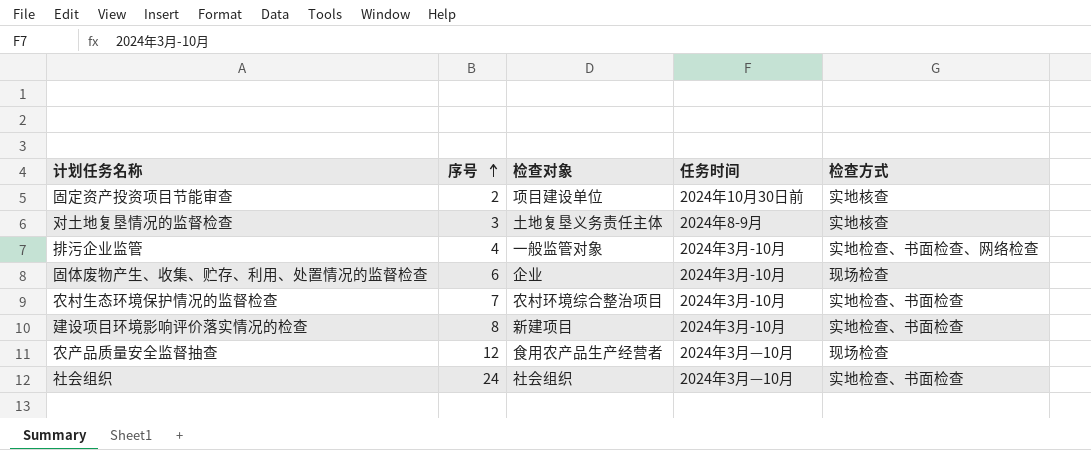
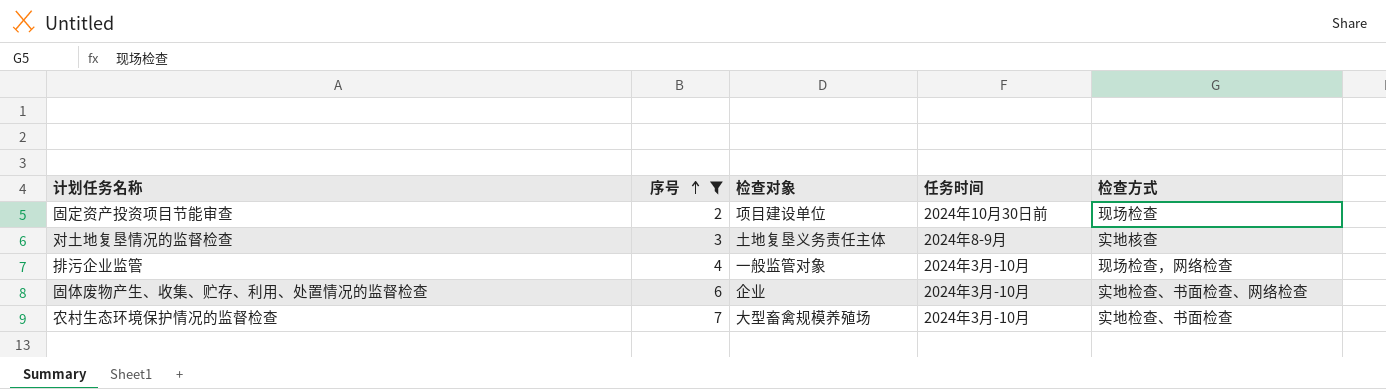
filter: none -> 序号 <= 7
固定资产投资项目节能审查 | 检查方式: 实地核查 -> 现场检查
排污企业监管 | 检查方式: 实地检查、书面检查、网络检查 -> 现场检查，网络检查
固体废物产生、收集、贮存、利用、处置情况的监督检查 | 检查方式: 现场检查 -> 实地检查、书面检查、网络检查
农村生态环境保护情况的监督检查 | 检查对象: 农村环境综合整治项目 -> 大型畜禽规模养殖场

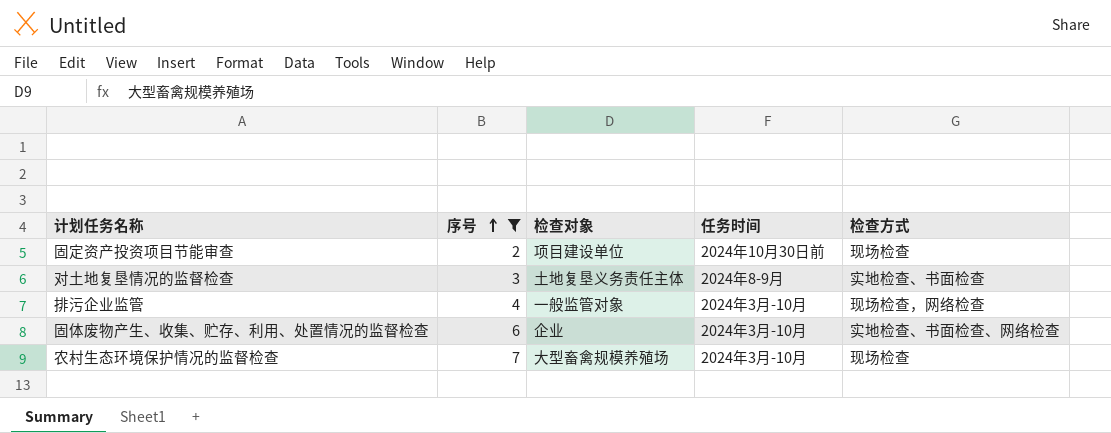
对土地复垦情况的监督检查 | 检查方式: 实地核查 -> 实地检查、书面检查
农村生态环境保护情况的监督检查 | 检查方式: 实地检查、书面检查 -> 现场检查

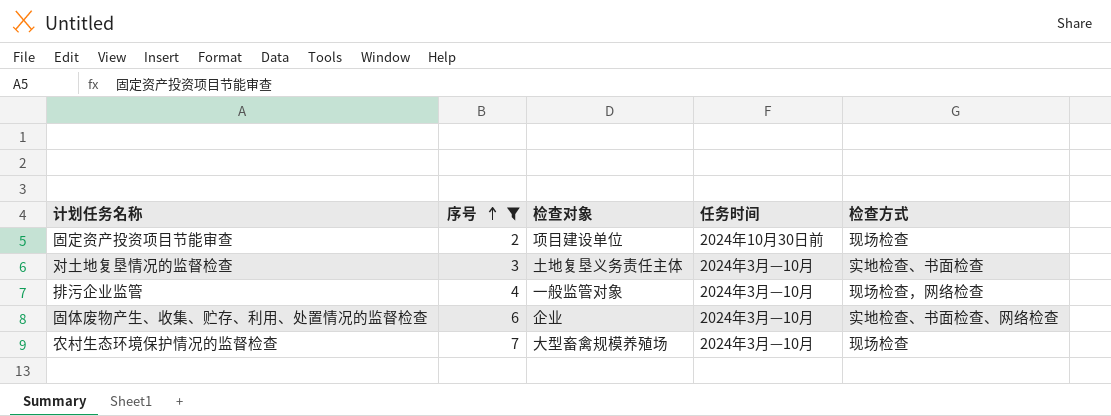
对土地复垦情况的监督检查 | 任务时间: 2024年8-9月 -> 2024年3月—10月
排污企业监管 | 任务时间: 2024年3月-10月 -> 2024年3月—10月
固体废物产生、收集、贮存、利用、处置情况的监督检查 | 任务时间: 2024年3月-10月 -> 2024年3月—10月
农村生态环境保护情况的监督检查 | 任务时间: 2024年3月-10月 -> 2024年3月—10月

